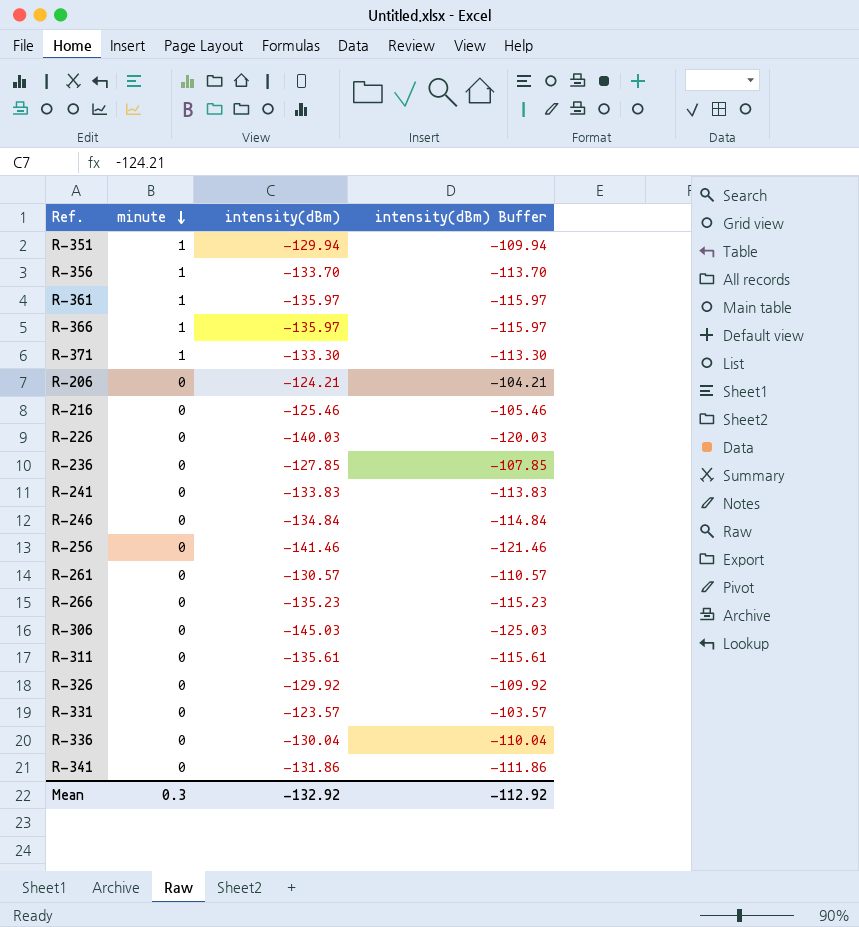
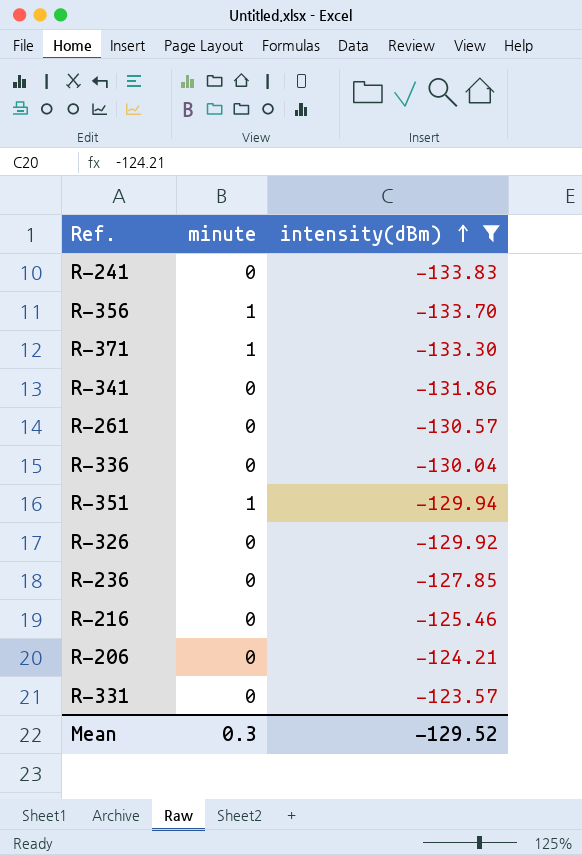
filter: none -> intensity(dBm) >= -133.83
row order: minute descending -> intensity(dBm) ascending
column intensity(dBm) Buffer | formula: [intensity(dBm)] + 20 -> none
Mean | intensity(dBm): -132.92 -> -129.52

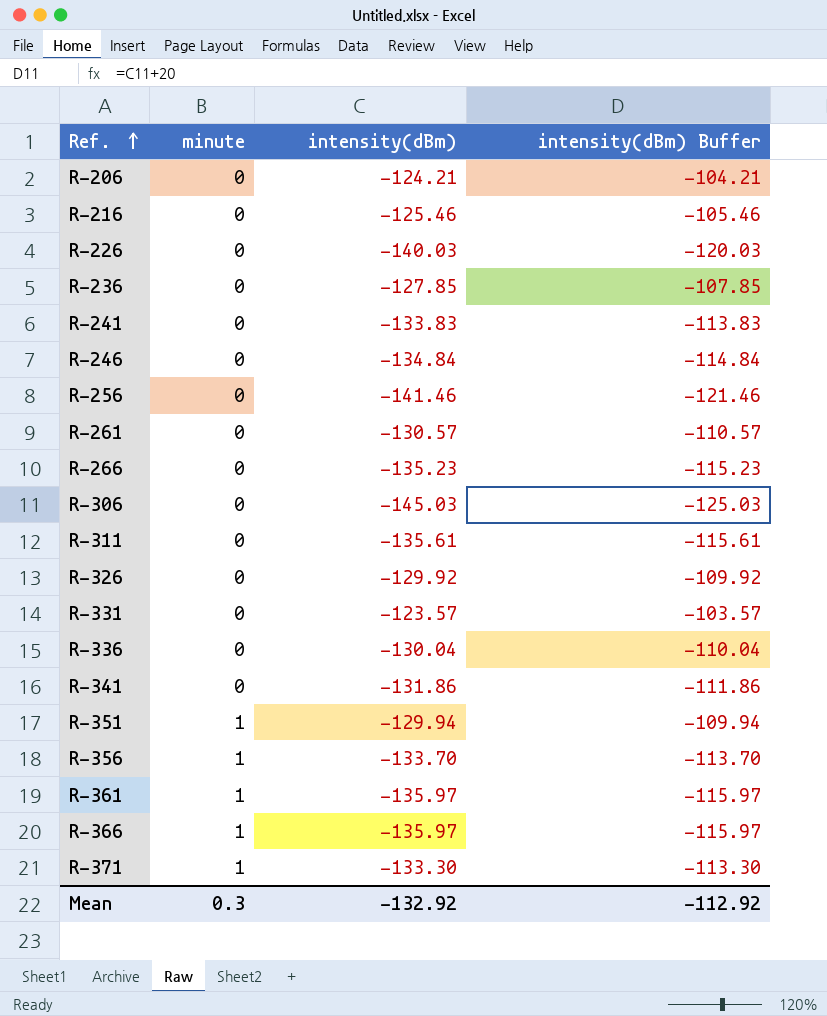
filter: intensity(dBm) >= -133.83 -> none
row order: intensity(dBm) ascending -> Ref. ascending
column intensity(dBm) Buffer | formula: none -> [intensity(dBm)] + 20
Mean | intensity(dBm): -129.52 -> -132.92

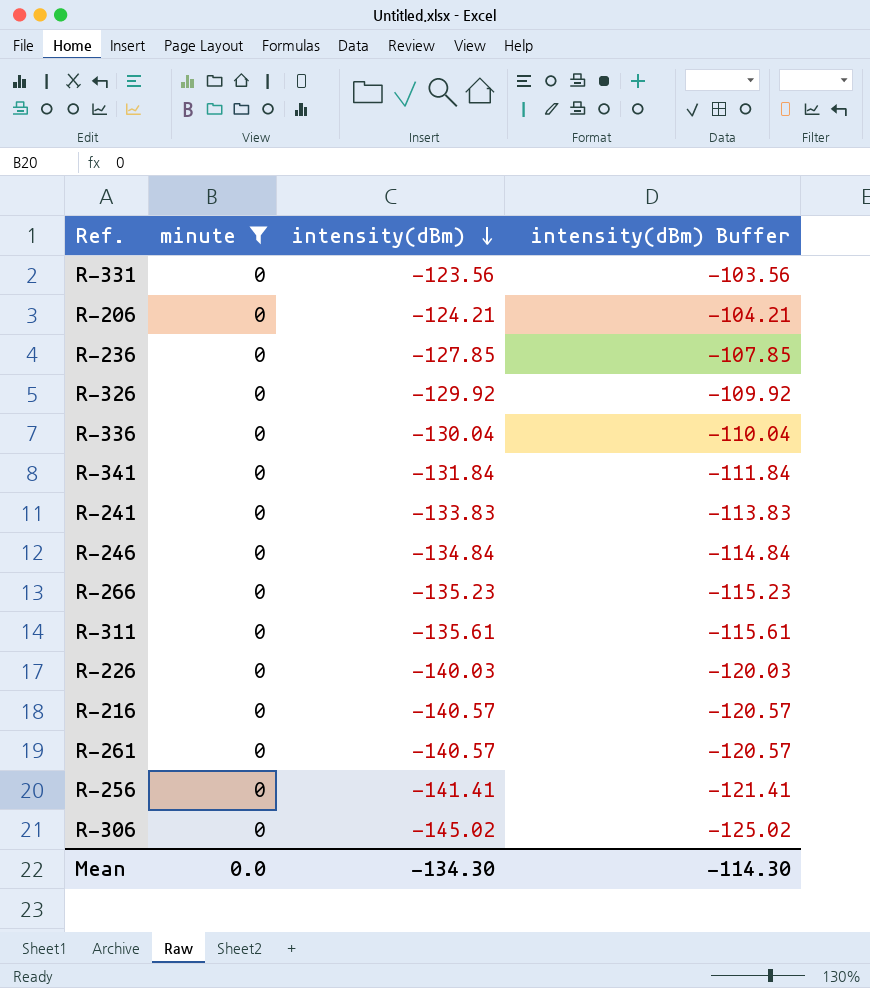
filter: none -> minute = 0
row order: Ref. ascending -> intensity(dBm) descending
R-331 | intensity(dBm): -123.57 -> -123.56
R-331 | intensity(dBm) Buffer: -103.57 -> -103.56
R-341 | intensity(dBm): -131.86 -> -131.84
R-341 | intensity(dBm) Buffer: -111.86 -> -111.84
R-216 | intensity(dBm): -125.46 -> -140.57
R-216 | intensity(dBm) Buffer: -105.46 -> -120.57
R-261 | intensity(dBm): -130.57 -> -140.57
R-261 | intensity(dBm) Buffer: -110.57 -> -120.57
R-256 | intensity(dBm): -141.46 -> -141.41
R-256 | intensity(dBm) Buffer: -121.46 -> -121.41
R-306 | intensity(dBm): -145.03 -> -145.02
R-306 | intensity(dBm) Buffer: -125.03 -> -125.02
Mean | minute: 0.3 -> 0.0
Mean | intensity(dBm): -132.92 -> -134.30
Mean | intensity(dBm) Buffer: -112.92 -> -114.30

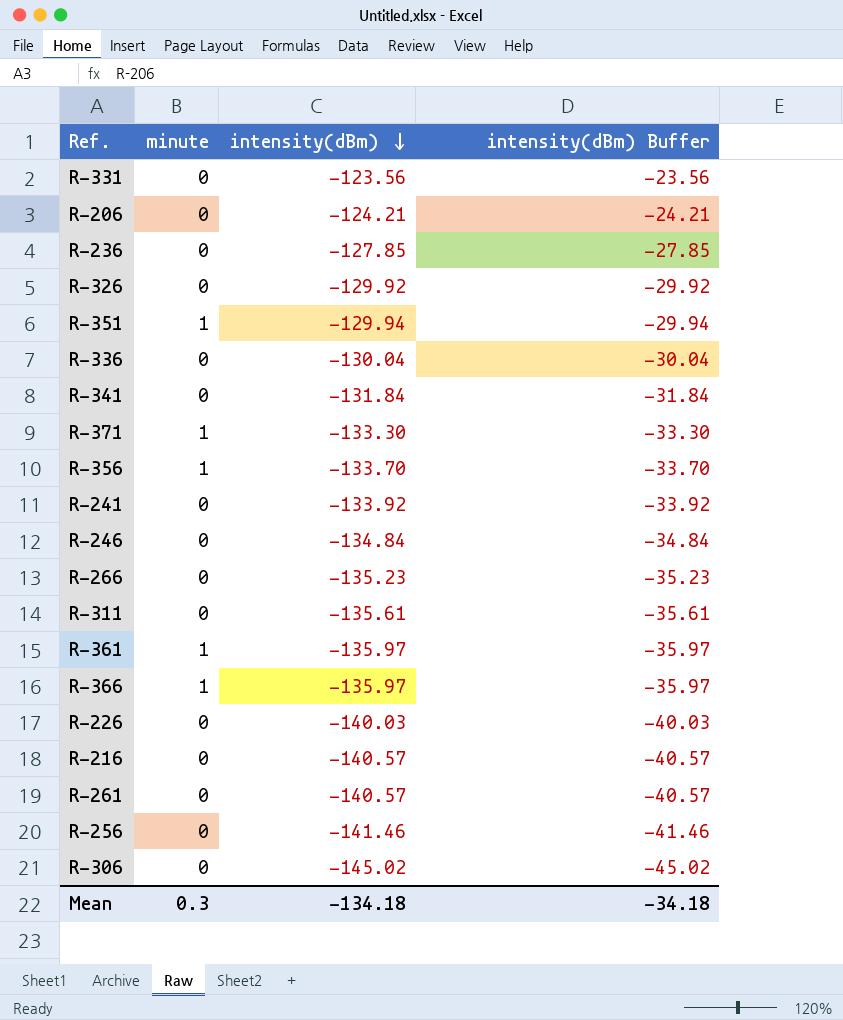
filter: minute = 0 -> none
column intensity(dBm) Buffer | formula: [intensity(dBm)] + 20 -> [intensity(dBm)] + 100
R-241 | intensity(dBm): -133.83 -> -133.92
R-256 | intensity(dBm): -141.41 -> -141.46
Mean | minute: 0.0 -> 0.3
Mean | intensity(dBm): -134.30 -> -134.18
Mean | intensity(dBm) Buffer: -114.30 -> -34.18

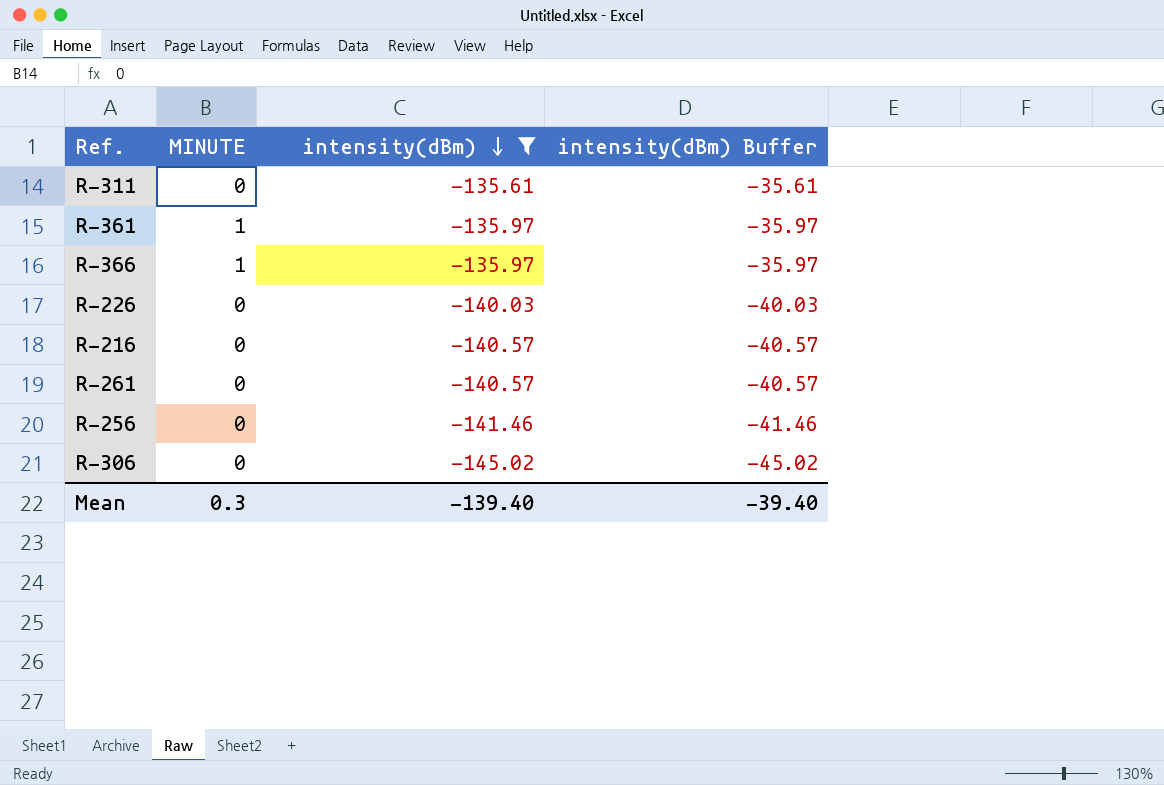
filter: none -> intensity(dBm) <= -135.61
column name: minute -> MINUTE
Mean | intensity(dBm): -134.18 -> -139.40
Mean | intensity(dBm) Buffer: -34.18 -> -39.40

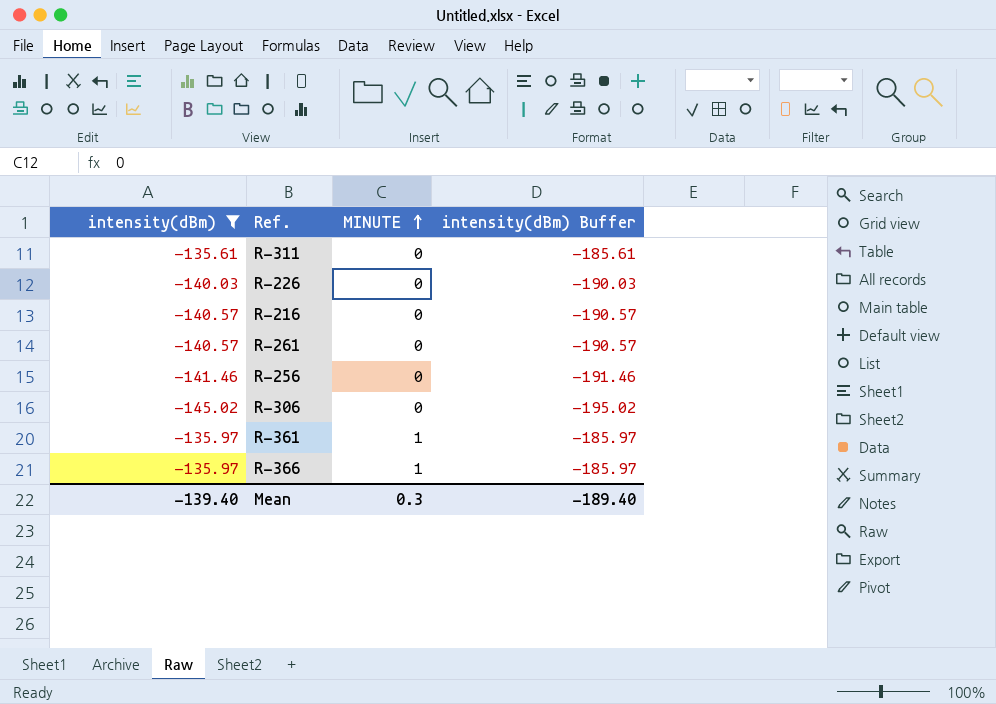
row order: intensity(dBm) descending -> MINUTE ascending
column intensity(dBm) | position: 3 -> 1
column intensity(dBm) Buffer | formula: [intensity(dBm)] + 100 -> [intensity(dBm)] - 50
Mean | intensity(dBm) Buffer: -39.40 -> -189.40

